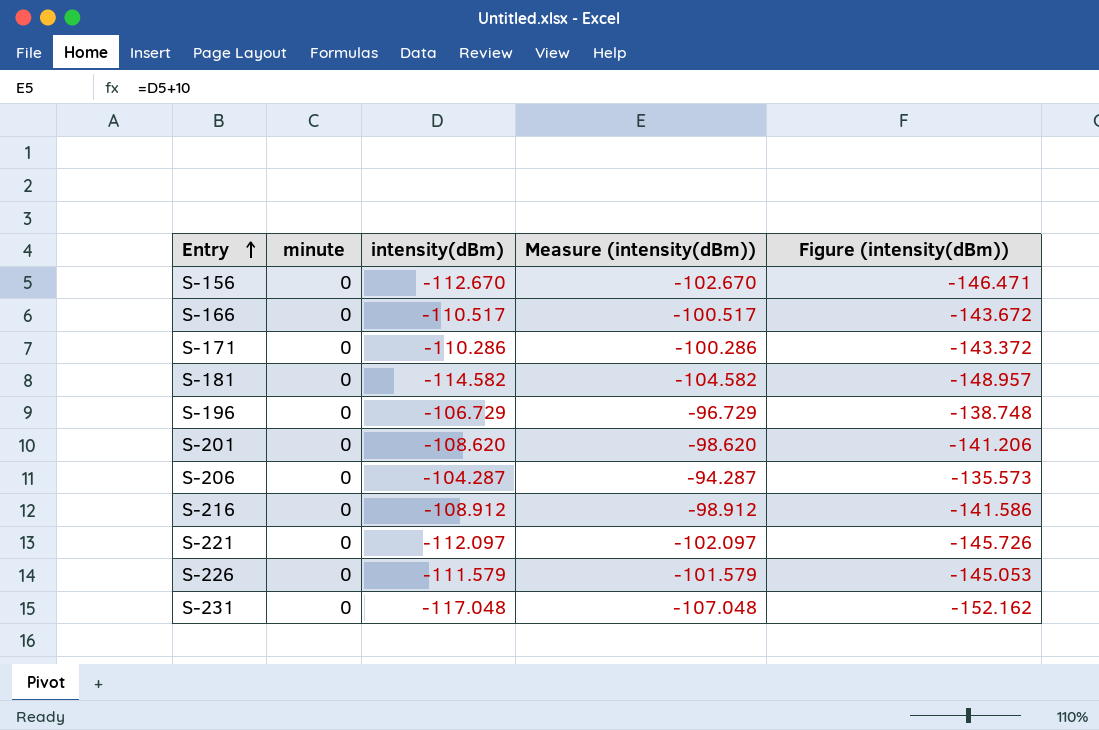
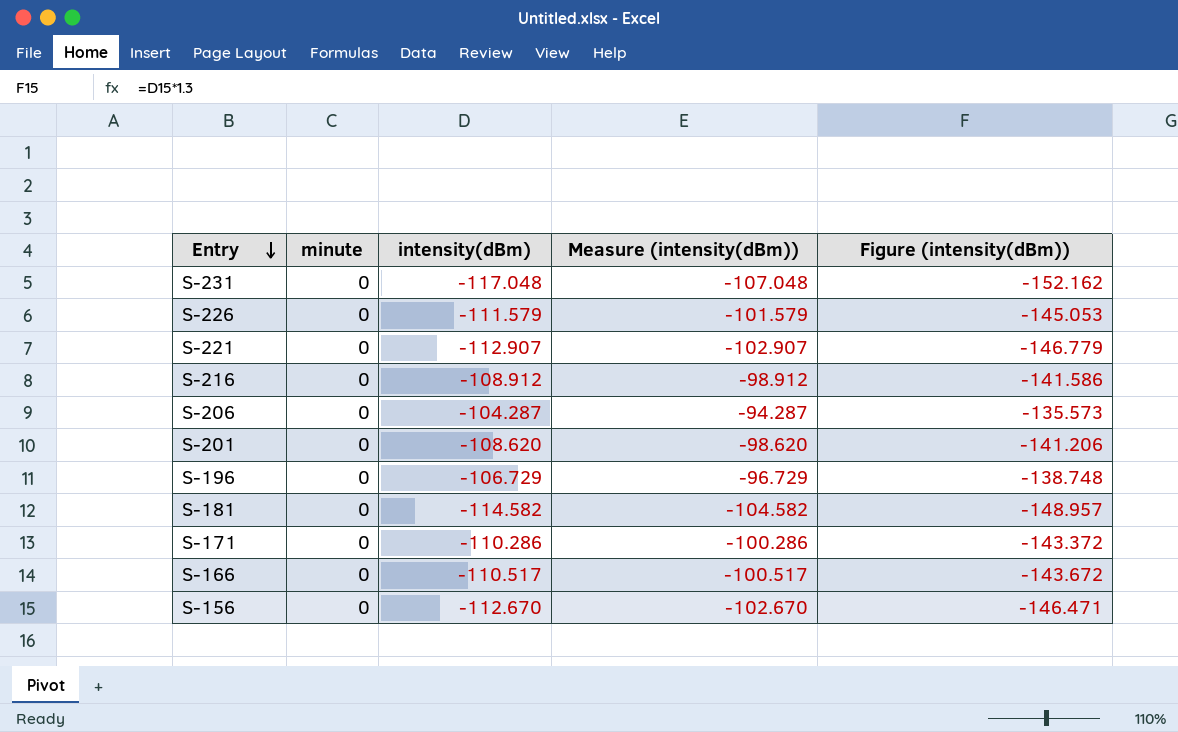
row order: Entry ascending -> Entry descending
S-221 | intensity(dBm): -112.097 -> -112.907
S-221 | Measure (intensity(dBm)): -102.097 -> -102.907
S-221 | Figure (intensity(dBm)): -145.726 -> -146.779

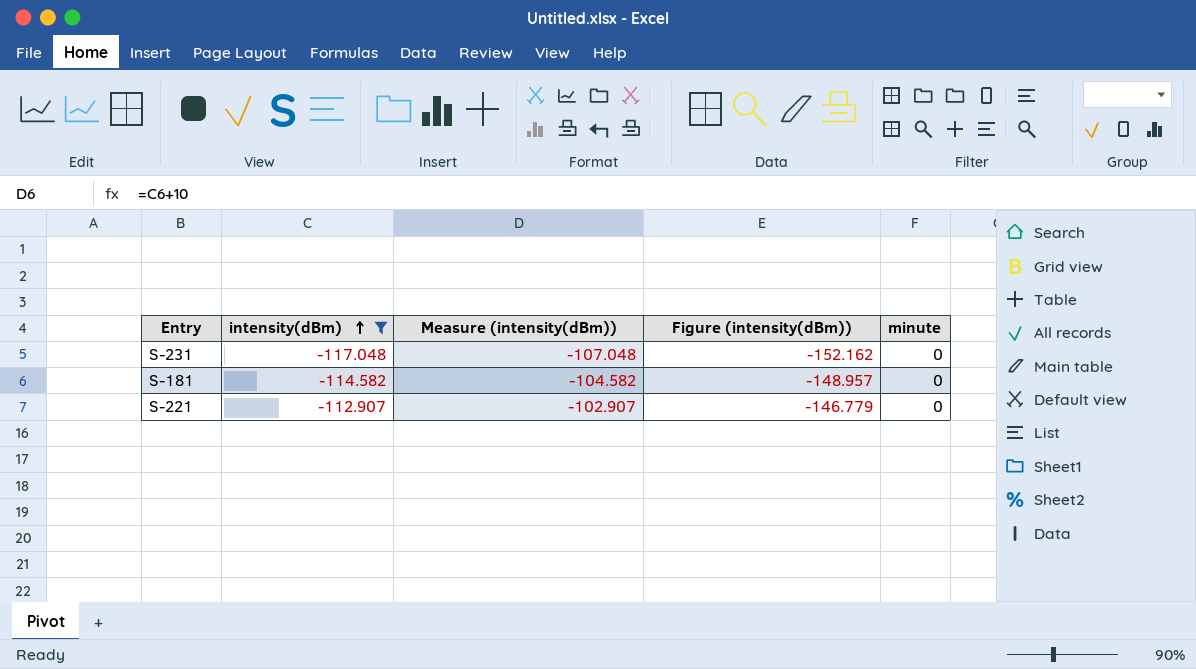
filter: none -> intensity(dBm) <= -112.907
row order: Entry descending -> intensity(dBm) ascending
column minute | position: 2 -> 5

